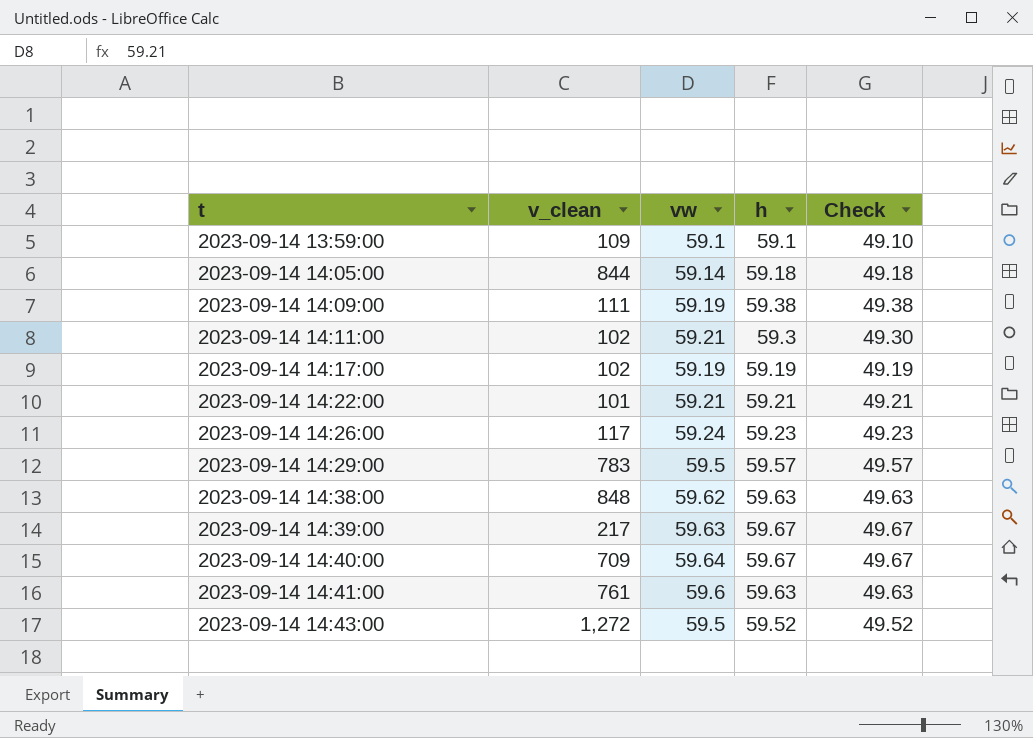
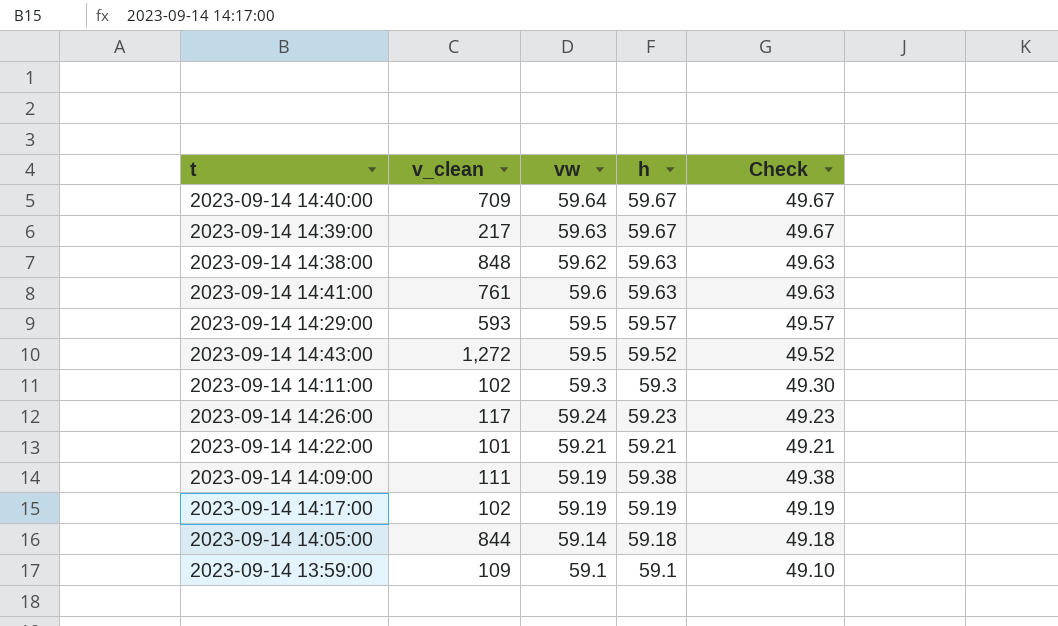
row order: t ascending -> vw descending
2023-09-14 14:29:00 | v_clean: 783 -> 593
2023-09-14 14:11:00 | vw: 59.21 -> 59.3

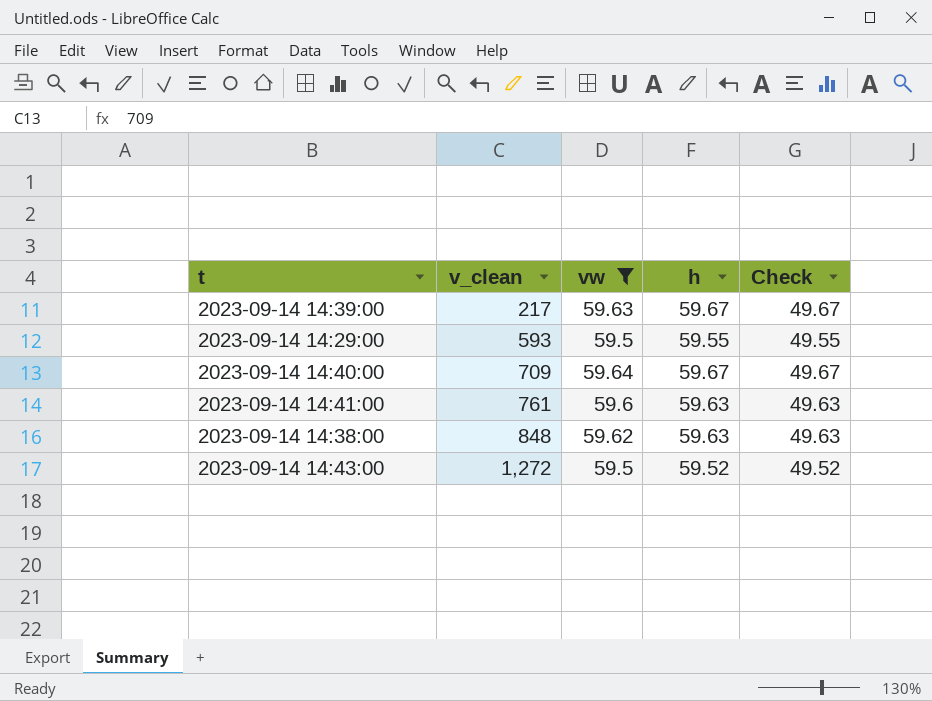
filter: none -> vw >= 59.5
row order: vw descending -> v_clean ascending
2023-09-14 14:29:00 | h: 59.57 -> 59.55
2023-09-14 14:29:00 | Check: 49.57 -> 49.55

